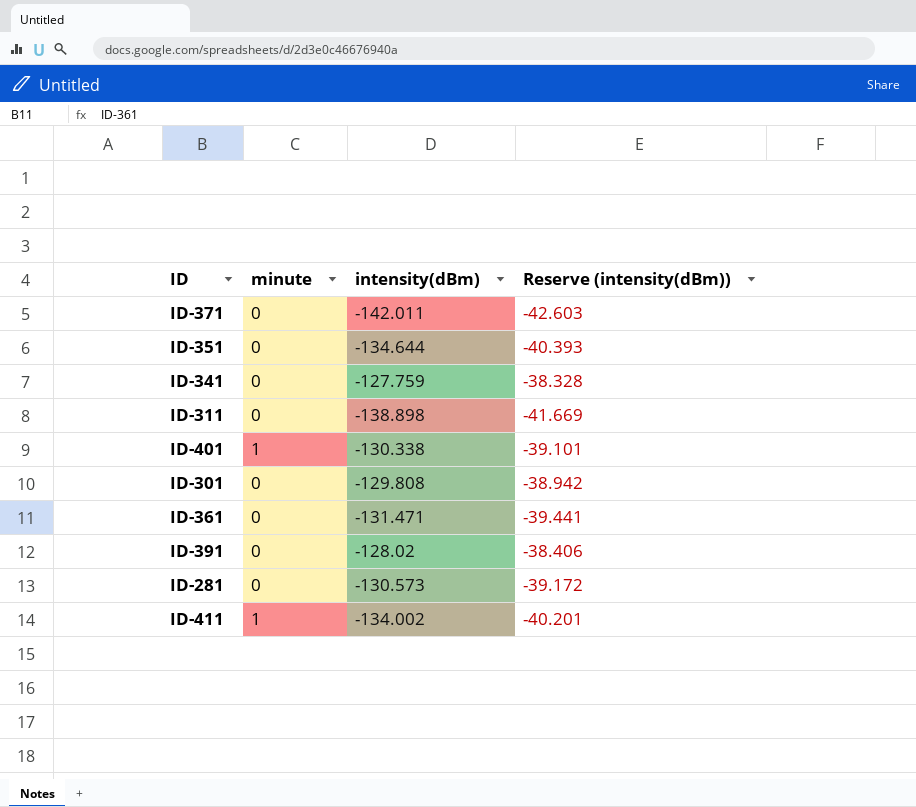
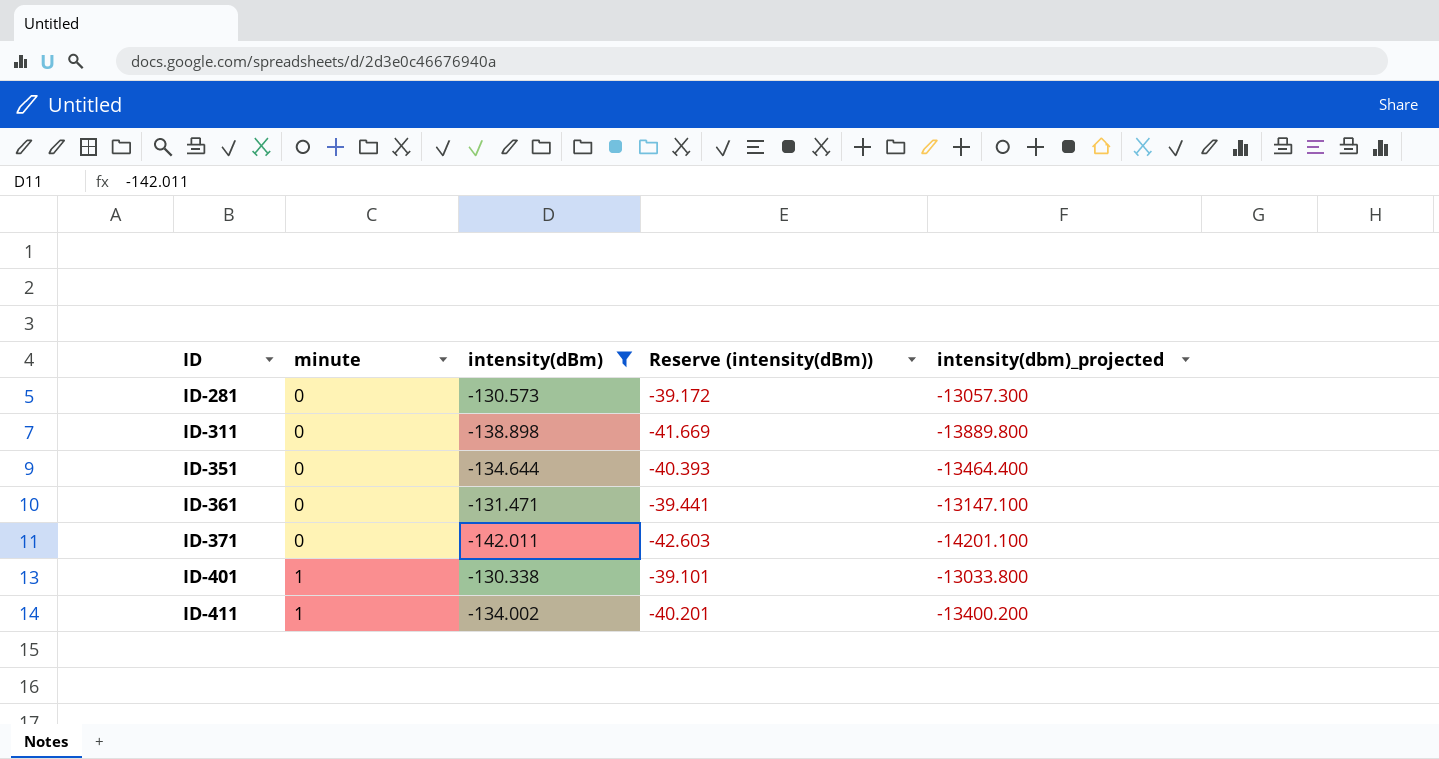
filter: none -> intensity(dBm) <= -130.338
row order: none -> ID ascending
column intensity(dbm)_projected | formula: none -> [intensity(dBm)] * 100

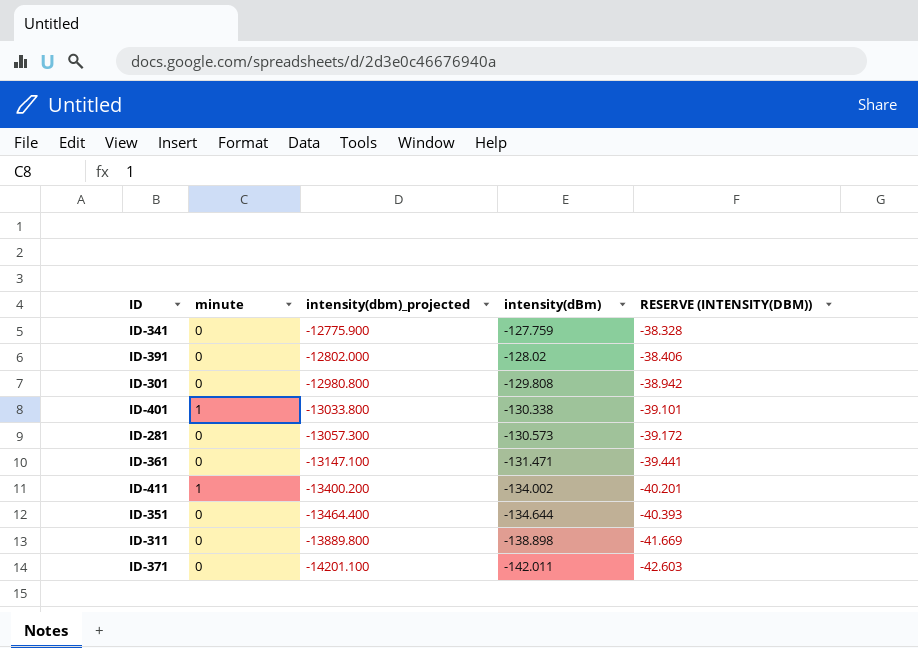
filter: intensity(dBm) <= -130.338 -> none
row order: ID ascending -> intensity(dbm)_projected descending
column intensity(dbm)_projected | position: 5 -> 3
column name: Reserve (intensity(dBm)) -> RESERVE (INTENSITY(DBM))

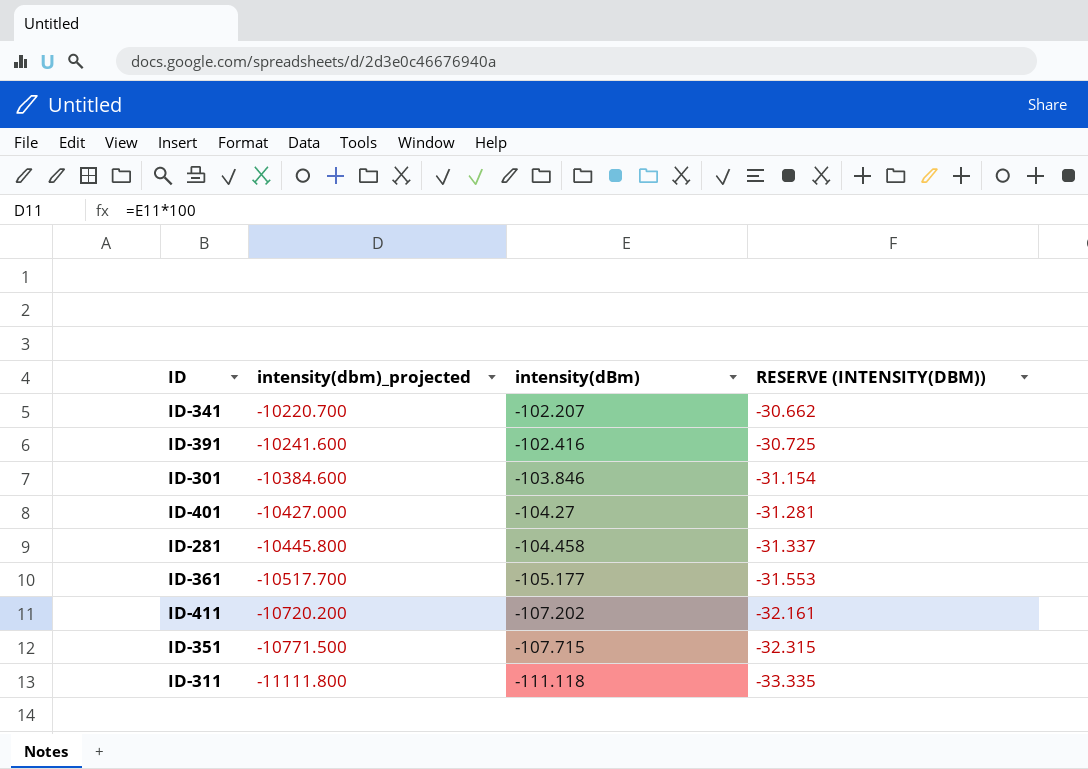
column minute | position: 2 -> none
row ID-371: 0 | -14201.100 | -142.011 | -42.603 -> none
ID-341 | intensity(dbm)_projected: -12775.900 -> -10220.700
ID-341 | intensity(dBm): -127.759 -> -102.207
ID-341 | RESERVE (INTENSITY(DBM)): -38.328 -> -30.662
ID-391 | intensity(dbm)_projected: -12802.000 -> -10241.600
ID-391 | intensity(dBm): -128.02 -> -102.416
ID-391 | RESERVE (INTENSITY(DBM)): -38.406 -> -30.725
ID-301 | intensity(dbm)_projected: -12980.800 -> -10384.600
ID-301 | intensity(dBm): -129.808 -> -103.846
ID-301 | RESERVE (INTENSITY(DBM)): -38.942 -> -31.154
ID-401 | intensity(dbm)_projected: -13033.800 -> -10427.000
ID-401 | intensity(dBm): -130.338 -> -104.27
ID-401 | RESERVE (INTENSITY(DBM)): -39.101 -> -31.281
ID-281 | intensity(dbm)_projected: -13057.300 -> -10445.800
ID-281 | intensity(dBm): -130.573 -> -104.458
ID-281 | RESERVE (INTENSITY(DBM)): -39.172 -> -31.337
ID-361 | intensity(dbm)_projected: -13147.100 -> -10517.700
ID-361 | intensity(dBm): -131.471 -> -105.177
ID-361 | RESERVE (INTENSITY(DBM)): -39.441 -> -31.553
ID-411 | intensity(dbm)_projected: -13400.200 -> -10720.200
ID-411 | intensity(dBm): -134.002 -> -107.202
ID-411 | RESERVE (INTENSITY(DBM)): -40.201 -> -32.161
ID-351 | intensity(dbm)_projected: -13464.400 -> -10771.500
ID-351 | intensity(dBm): -134.644 -> -107.715
ID-351 | RESERVE (INTENSITY(DBM)): -40.393 -> -32.315
ID-311 | intensity(dbm)_projected: -13889.800 -> -11111.800
ID-311 | intensity(dBm): -138.898 -> -111.118
ID-311 | RESERVE (INTENSITY(DBM)): -41.669 -> -33.335

